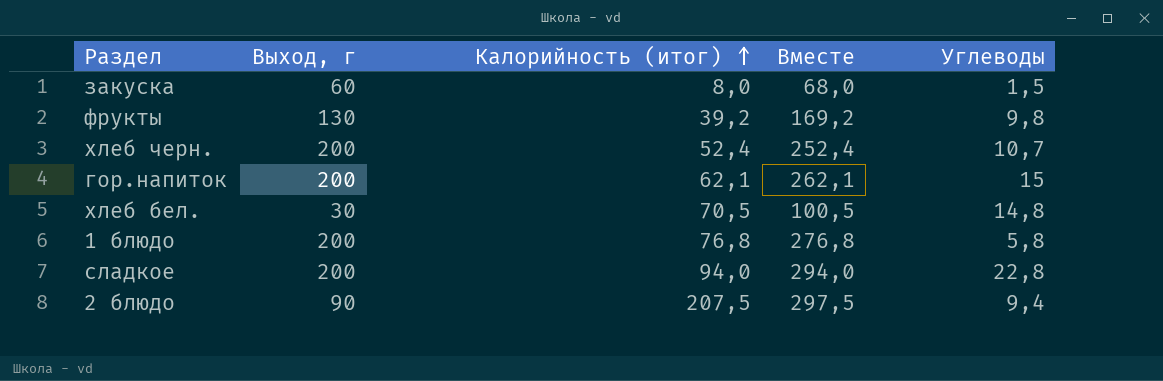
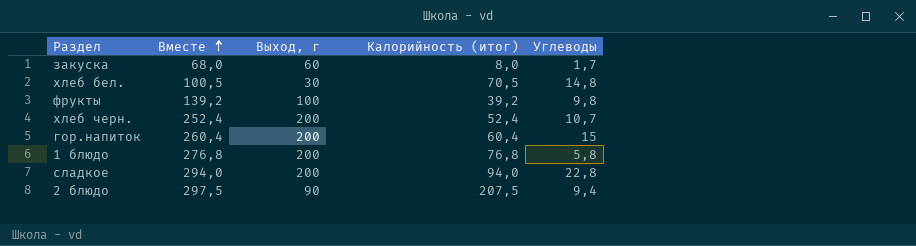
row order: Калорийность (итог) ascending -> Вместе ascending
column Вместе | position: 4 -> 2
закуска | Углеводы: 1,5 -> 1,7
фрукты | Вместе: 169,2 -> 139,2
фрукты | Выход, г: 130 -> 100
гор.напиток | Вместе: 262,1 -> 260,4
гор.напиток | Калорийность (итог): 62,1 -> 60,4

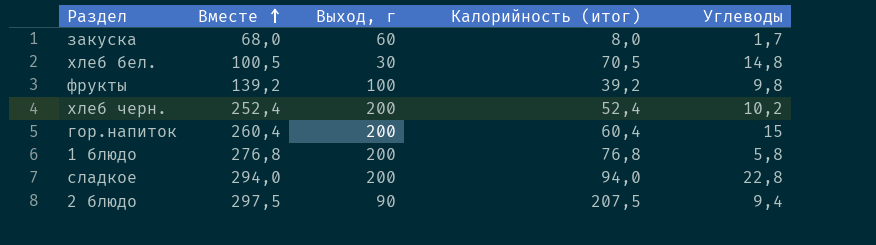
хлеб черн. | Углеводы: 10,7 -> 10,2

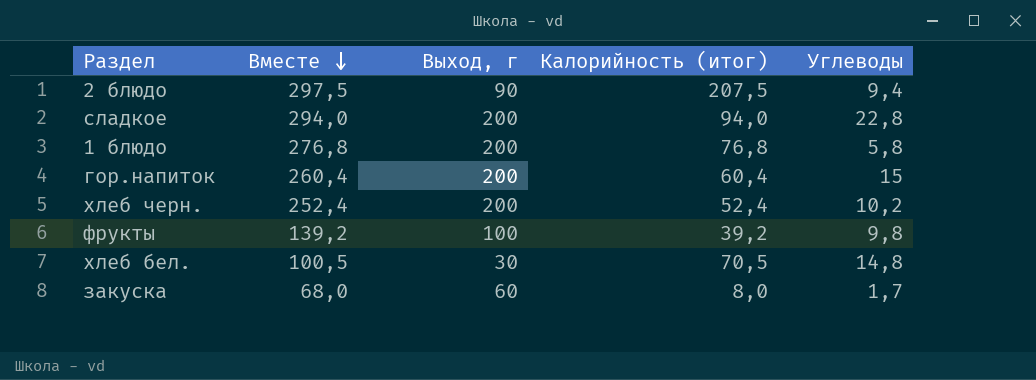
row order: Вместе ascending -> Вместе descending

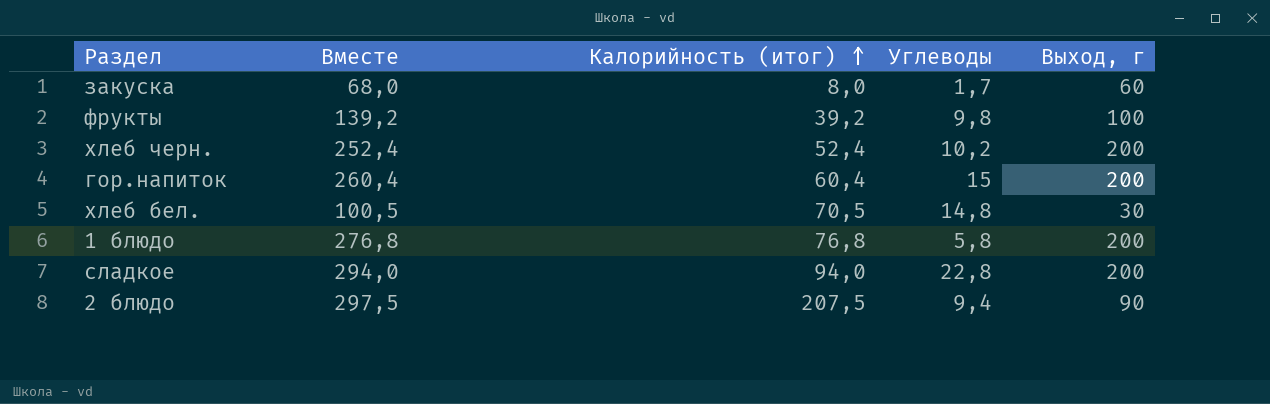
row order: Вместе descending -> Калорийность (итог) ascending
column Выход, г | position: 3 -> 5

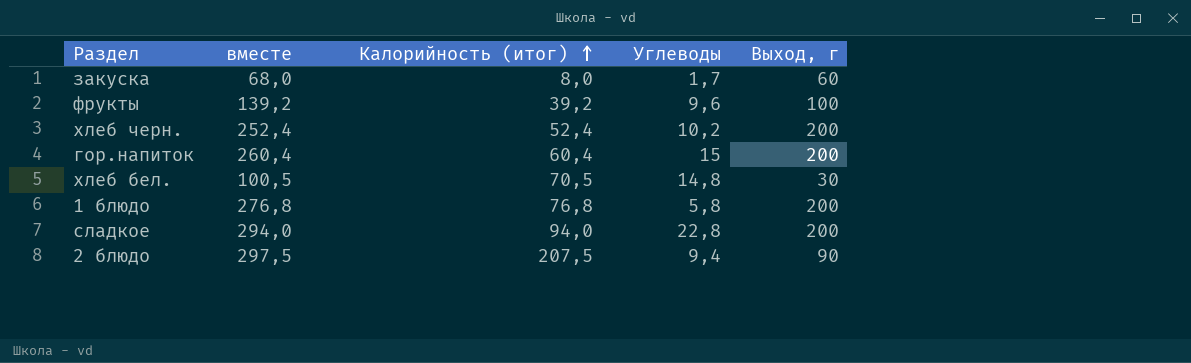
column name: Вместе -> вместе
фрукты | Углеводы: 9,8 -> 9,6

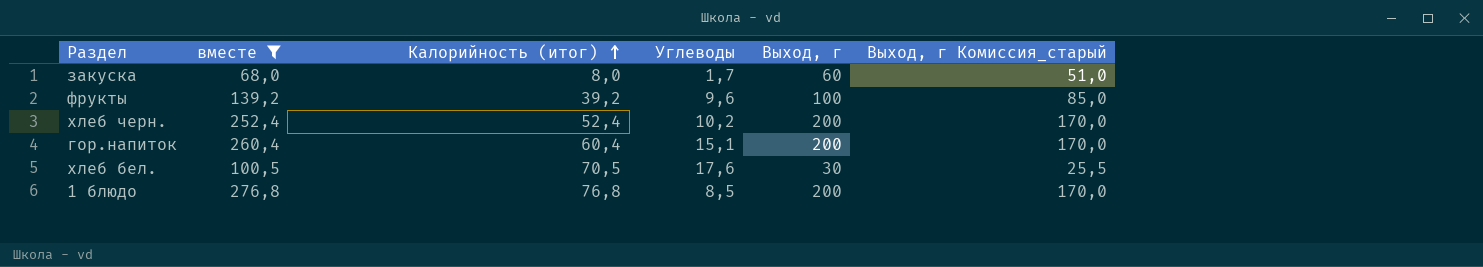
filter: none -> вместе <= 276,8
column Выход, г Комиссия_старый | formula: none -> [Выход, г] * 0,85
гор.напиток | Углеводы: 15 -> 15,1
хлеб бел. | Углеводы: 14,8 -> 17,6
1 блюдо | Углеводы: 5,8 -> 8,5

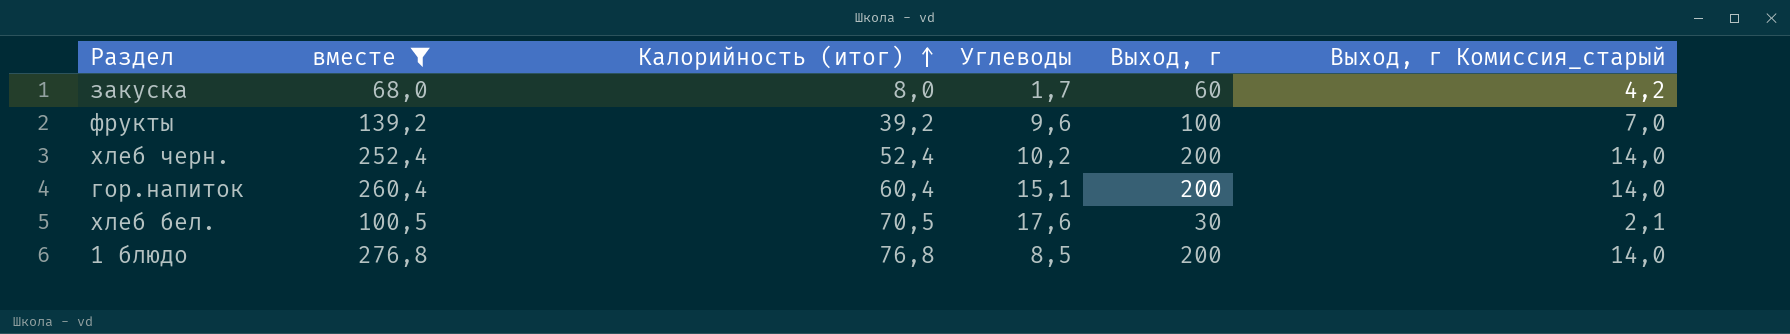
column Выход, г Комиссия_старый | formula: [Выход, г] * 0,85 -> [Выход, г] * 0,07

